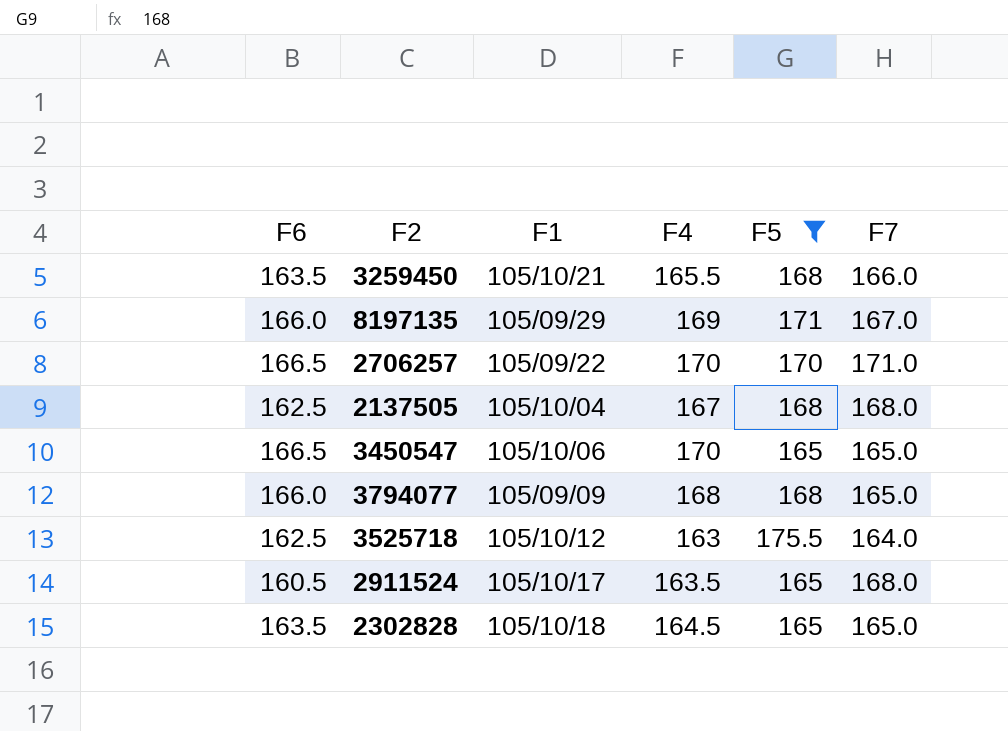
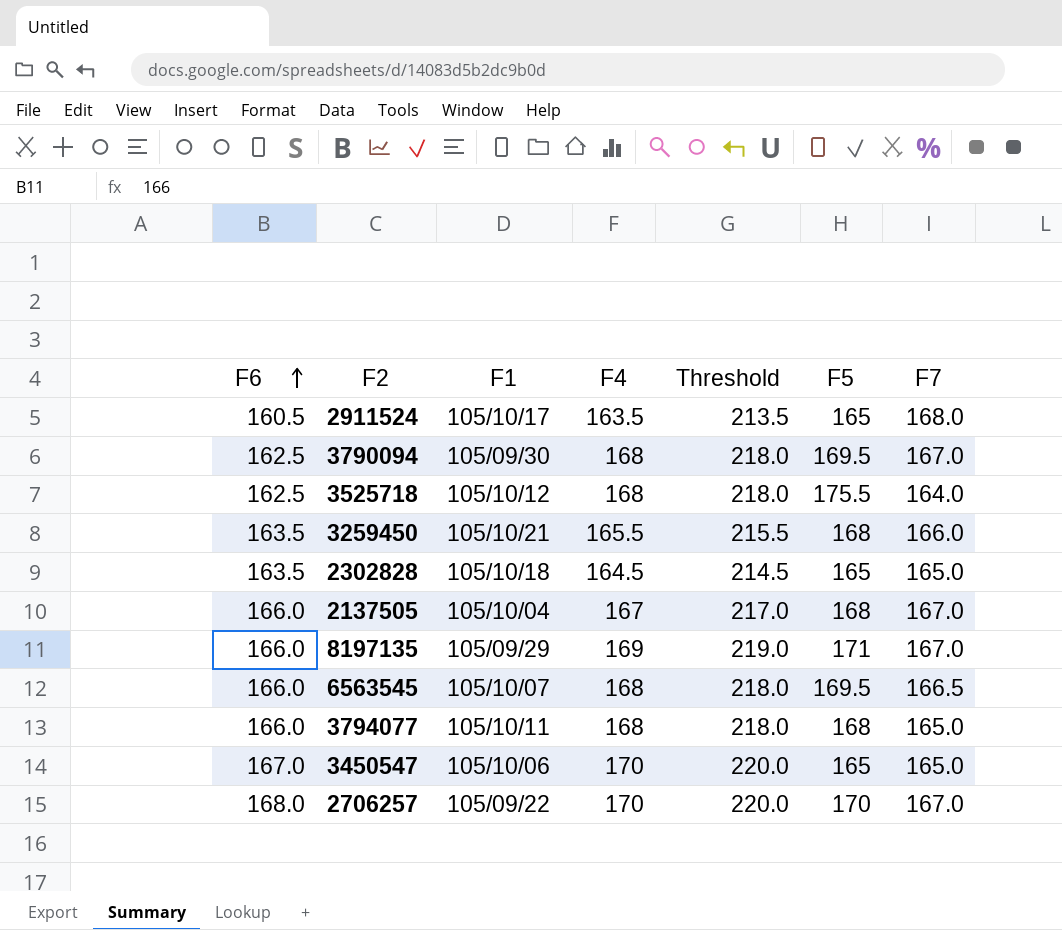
filter: F5 != 169.5 -> none
row order: none -> F6 ascending
column Threshold | formula: none -> [F4] + 50
3525718 | F4: 163 -> 168
2137505 | F6: 162.5 -> 166.0
2137505 | F7: 168.0 -> 167.0
3794077 | F1: 105/09/09 -> 105/10/11
3450547 | F6: 166.5 -> 167.0
2706257 | F6: 166.5 -> 168.0
2706257 | F7: 171.0 -> 167.0

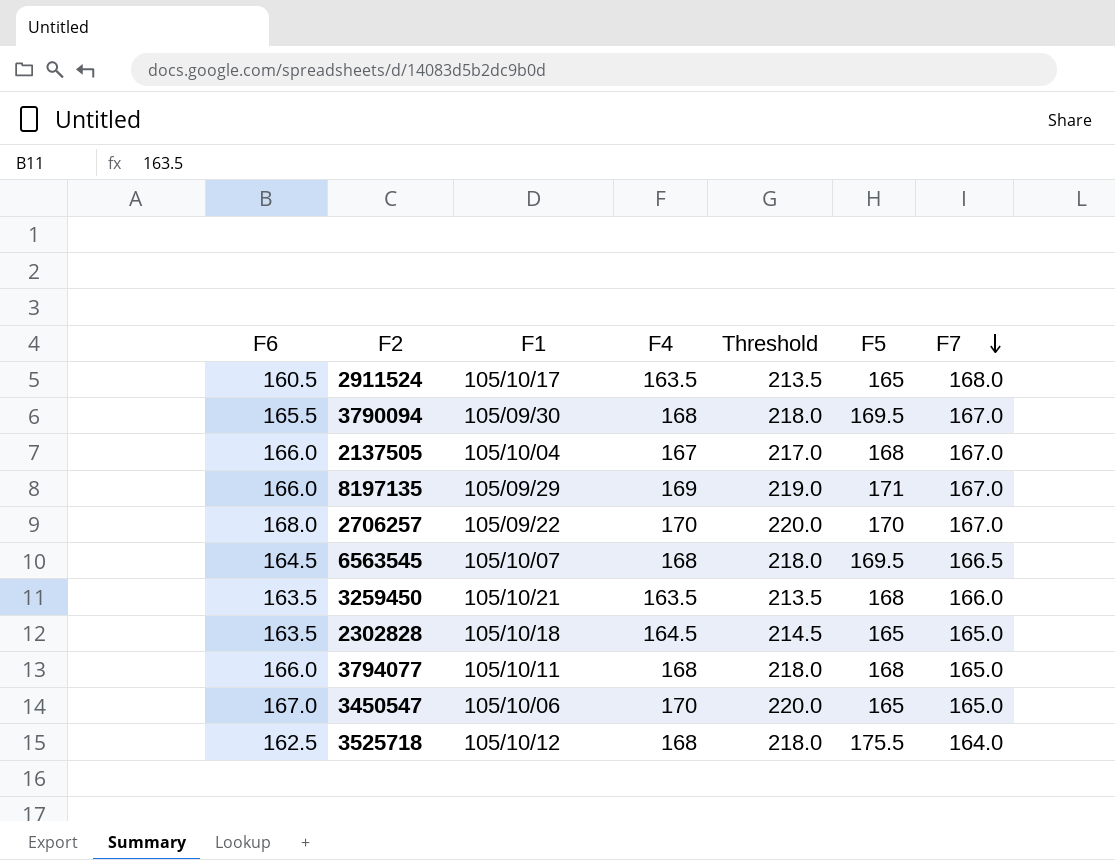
row order: F6 ascending -> F7 descending
3790094 | F6: 162.5 -> 165.5
6563545 | F6: 166.0 -> 164.5
3259450 | F4: 165.5 -> 163.5
3259450 | Threshold: 215.5 -> 213.5

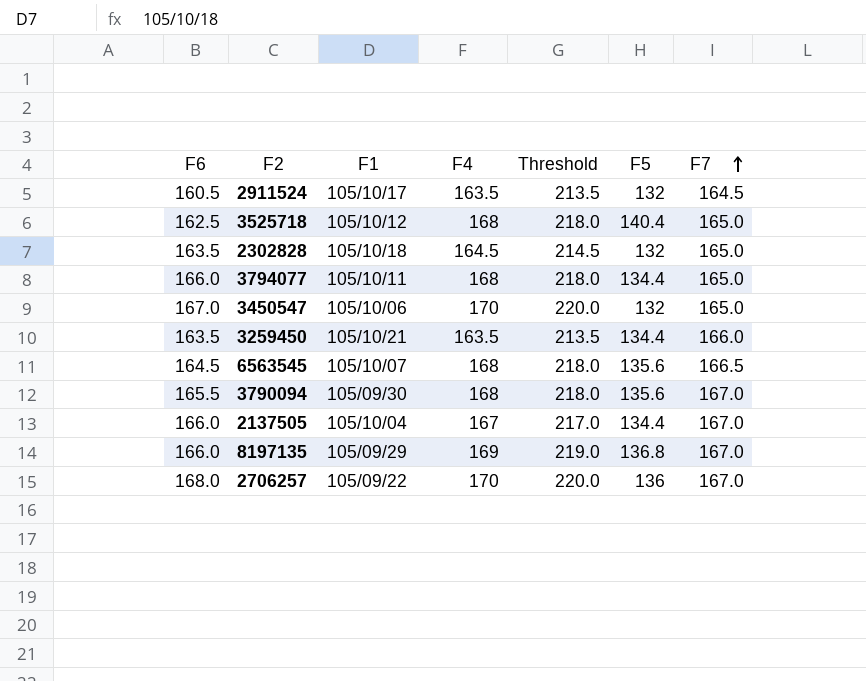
row order: F7 descending -> F7 ascending
2911524 | F5: 165 -> 132
2911524 | F7: 168.0 -> 164.5
3525718 | F5: 175.5 -> 140.4
3525718 | F7: 164.0 -> 165.0
2302828 | F5: 165 -> 132
3794077 | F5: 168 -> 134.4
3450547 | F5: 165 -> 132
3259450 | F5: 168 -> 134.4
6563545 | F5: 169.5 -> 135.6
3790094 | F5: 169.5 -> 135.6
2137505 | F5: 168 -> 134.4
8197135 | F5: 171 -> 136.8
2706257 | F5: 170 -> 136

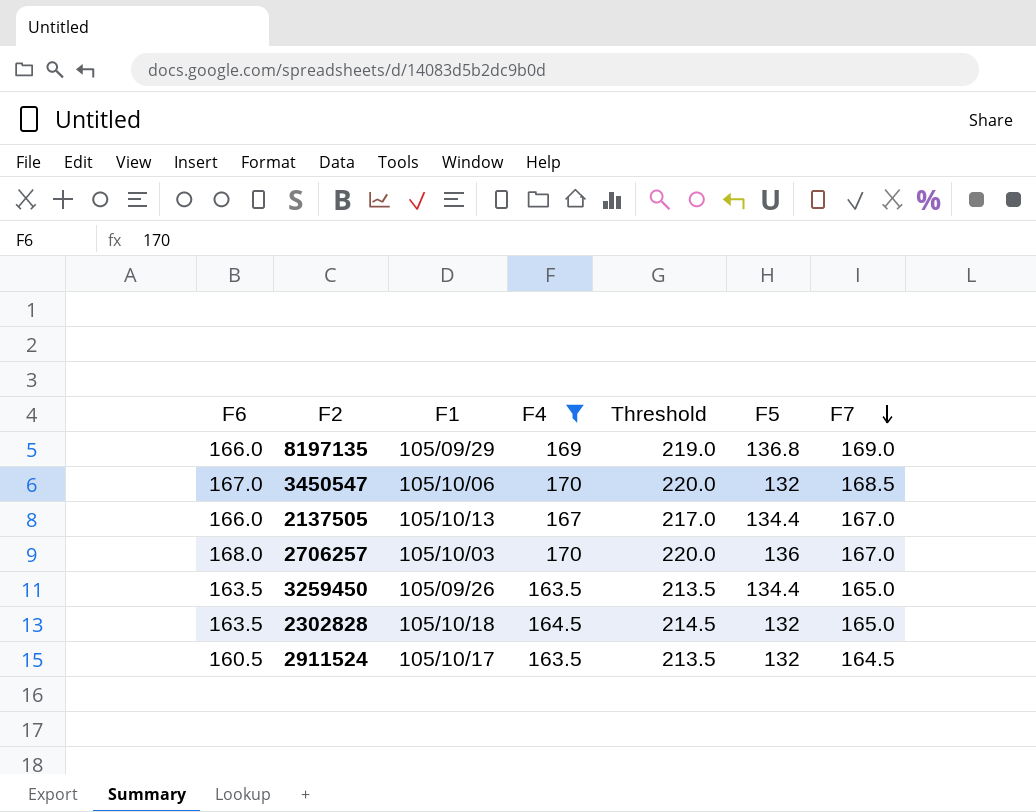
filter: none -> F4 != 168
row order: F7 ascending -> F7 descending
8197135 | F7: 167.0 -> 169.0
3450547 | F7: 165.0 -> 168.5
2137505 | F1: 105/10/04 -> 105/10/13
2706257 | F1: 105/09/22 -> 105/10/03
3259450 | F1: 105/10/21 -> 105/09/26
3259450 | F7: 166.0 -> 165.0

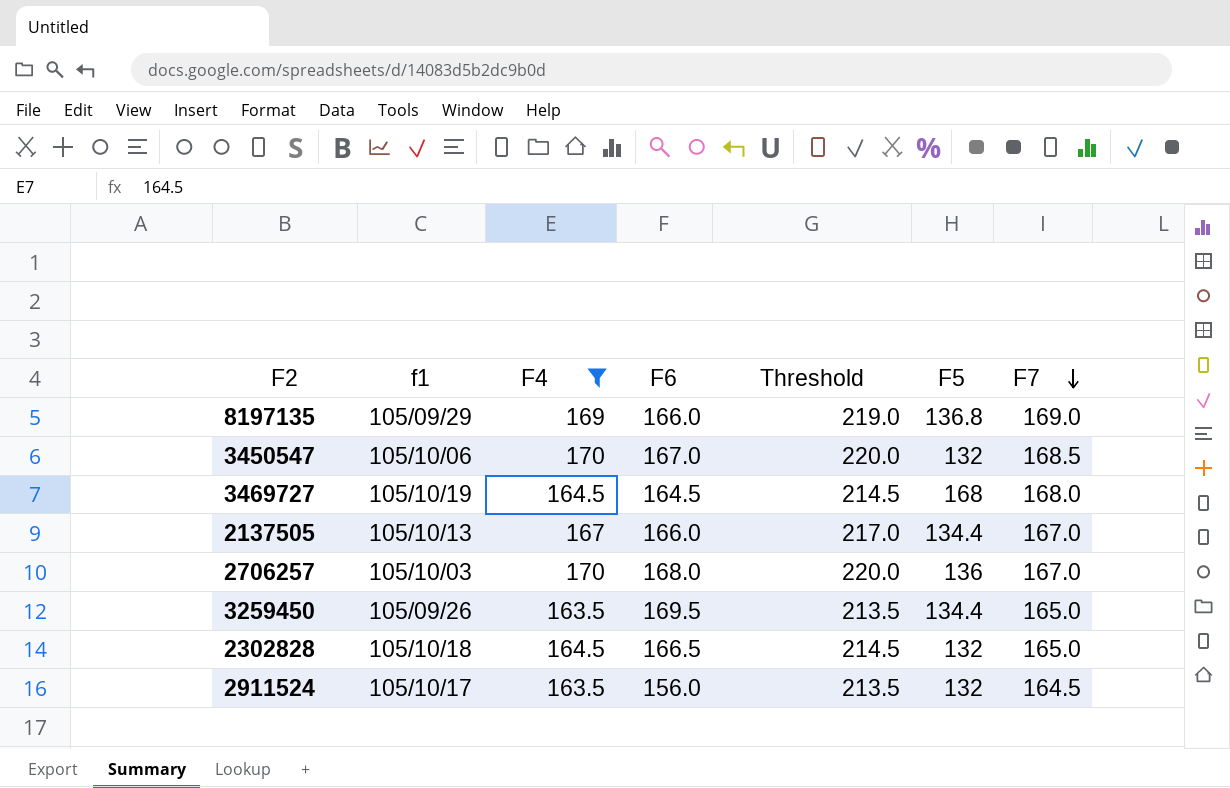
column name: F1 -> f1
column F6 | position: 1 -> 4
row 3469727: none -> 105/10/19 | 164.5 | 164.5 | 214.5 | 168 | 168.0
3259450 | F6: 163.5 -> 169.5
2302828 | F6: 163.5 -> 166.5
2911524 | F6: 160.5 -> 156.0

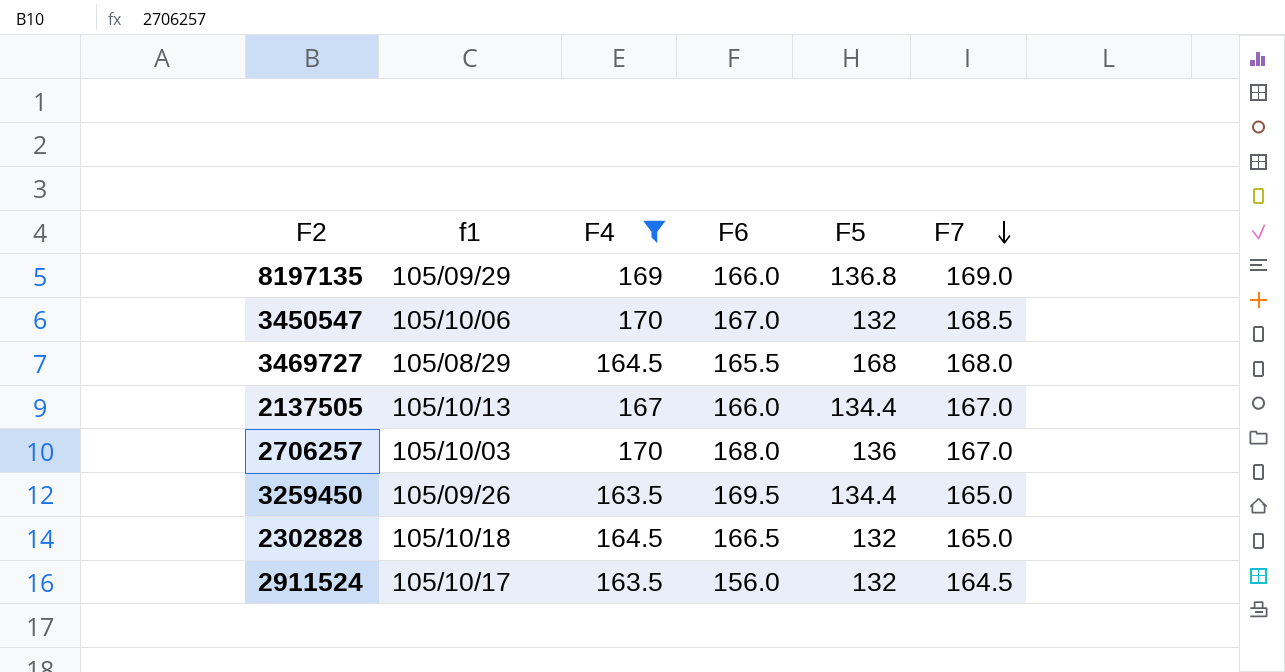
column Threshold | formula: [F4] + 50 -> none
3469727 | f1: 105/10/19 -> 105/08/29
3469727 | F6: 164.5 -> 165.5

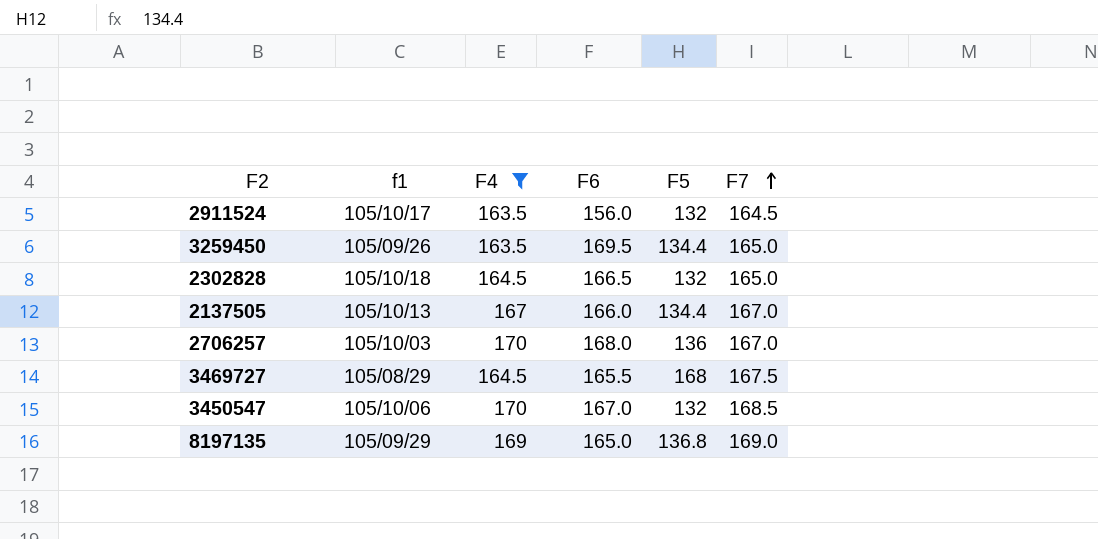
row order: F7 descending -> F7 ascending
3469727 | F7: 168.0 -> 167.5
8197135 | F6: 166.0 -> 165.0

